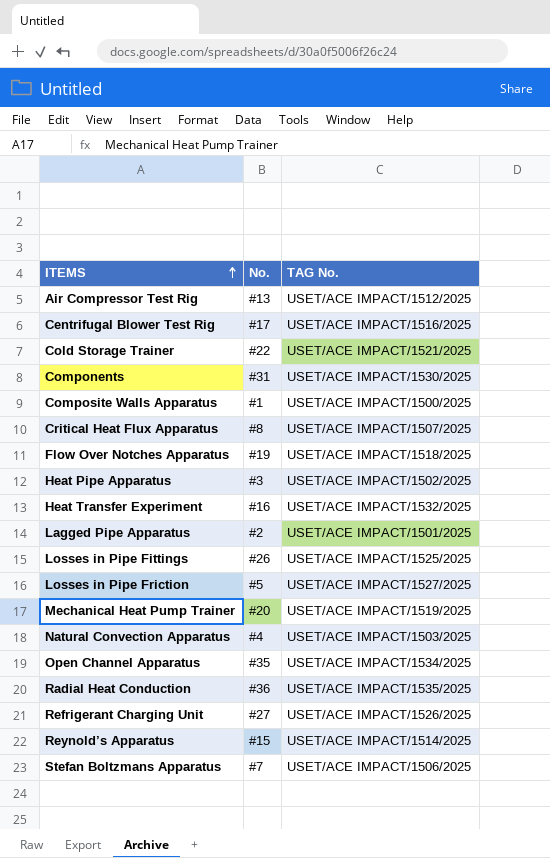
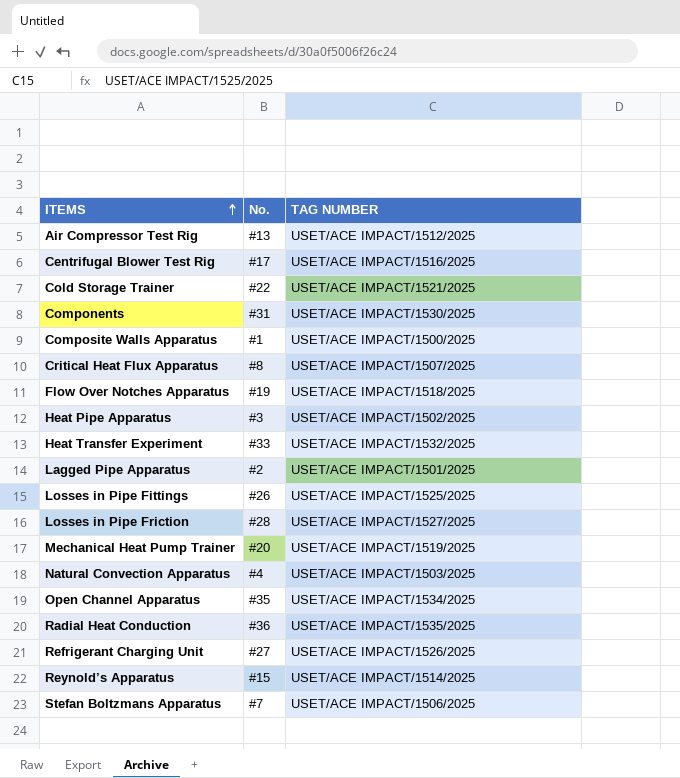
column name: TAG No. -> TAG NUMBER
Heat Transfer Experiment | No.: #16 -> #33
Losses in Pipe Friction | No.: #5 -> #28

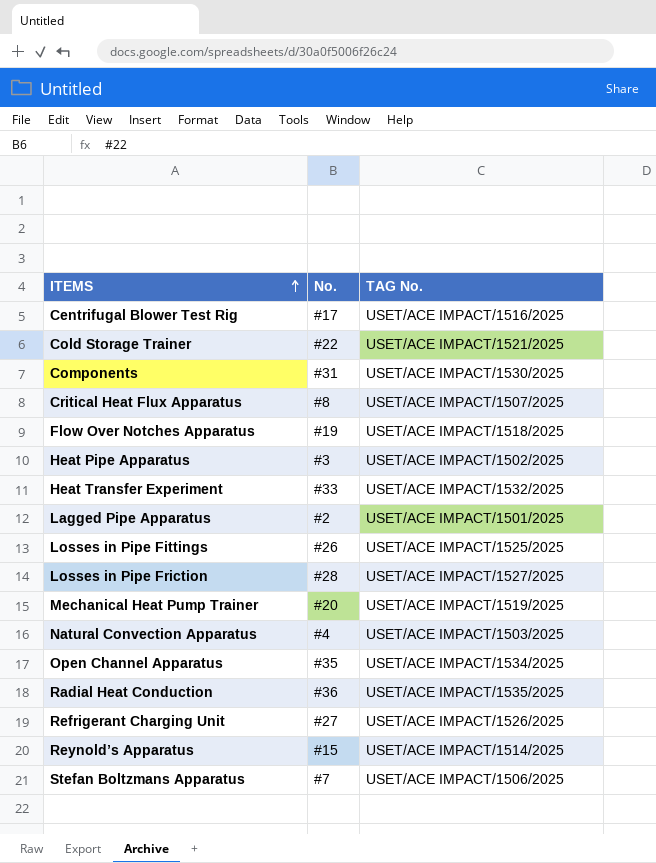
column name: TAG NUMBER -> TAG No.
row Air Compressor Test Rig: #13 | USET/ACE IMPACT/1512/2025 -> none
row Composite Walls Apparatus: #1 | USET/ACE IMPACT/1500/2025 -> none

